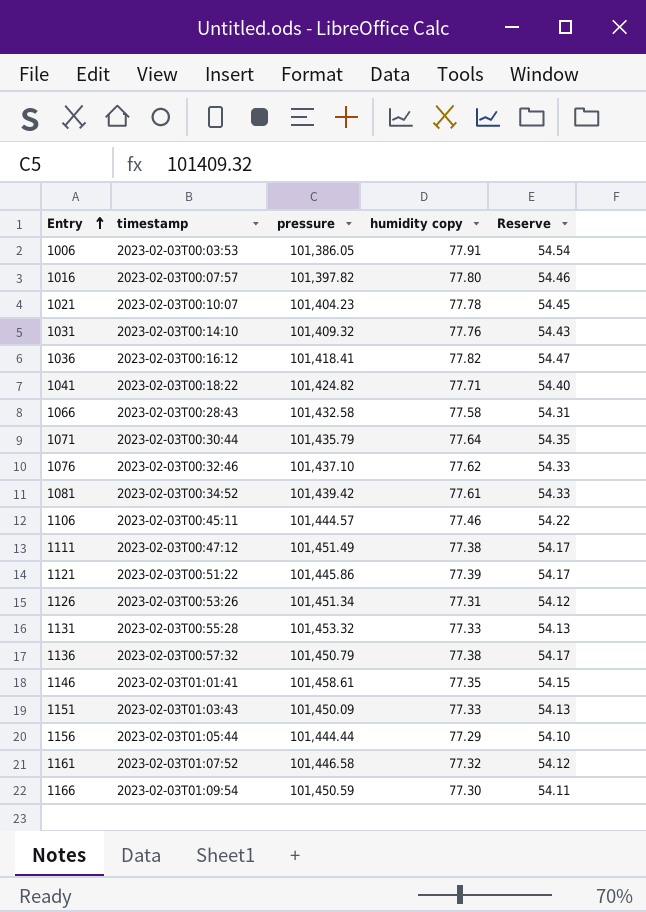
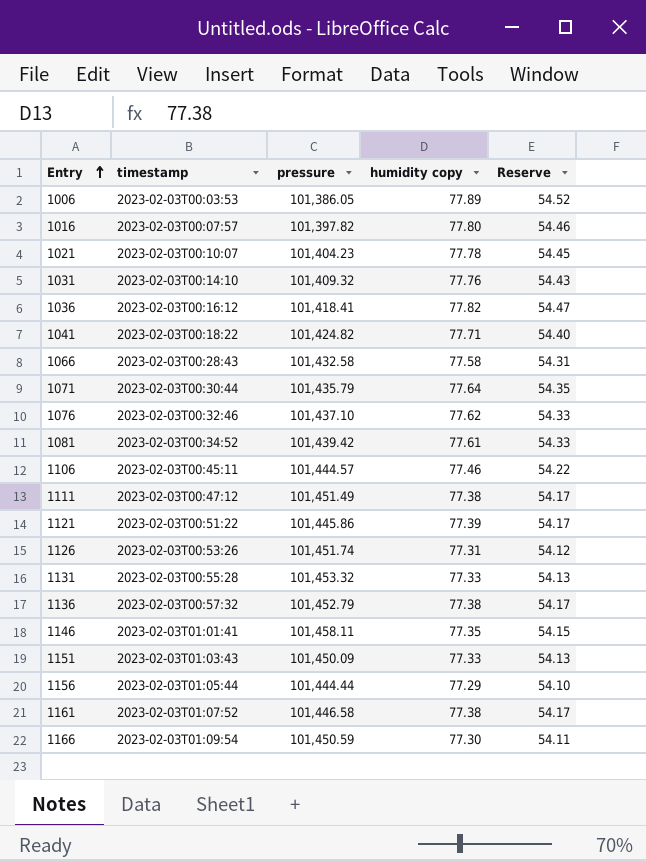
1006 | humidity copy: 77.91 -> 77.89
1006 | Reserve: 54.54 -> 54.52
1126 | pressure: 101,451.34 -> 101,451.74
1136 | pressure: 101,450.79 -> 101,452.79
1146 | pressure: 101,458.61 -> 101,458.11
1161 | humidity copy: 77.32 -> 77.38
1161 | Reserve: 54.12 -> 54.17

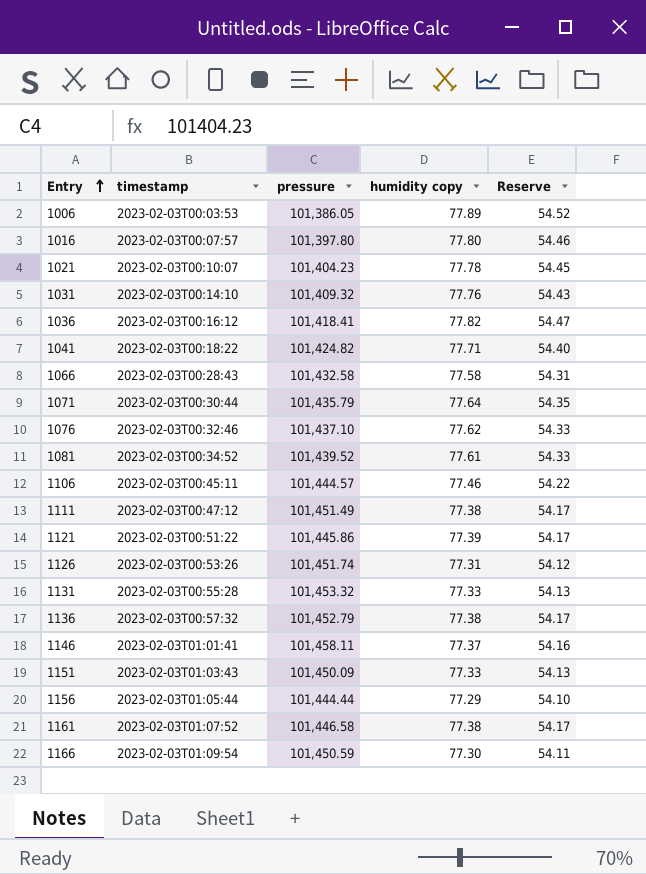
1016 | pressure: 101,397.82 -> 101,397.80
1081 | pressure: 101,439.42 -> 101,439.52
1146 | humidity copy: 77.35 -> 77.37
1146 | Reserve: 54.15 -> 54.16

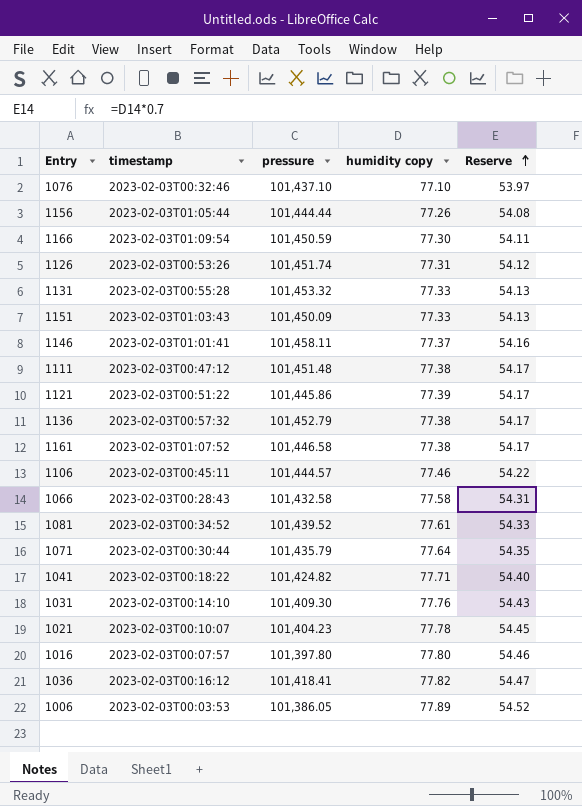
row order: Entry ascending -> Reserve ascending
1076 | humidity copy: 77.62 -> 77.10
1076 | Reserve: 54.33 -> 53.97
1156 | humidity copy: 77.29 -> 77.26
1156 | Reserve: 54.10 -> 54.08
1111 | pressure: 101,451.49 -> 101,451.48
1031 | pressure: 101,409.32 -> 101,409.30

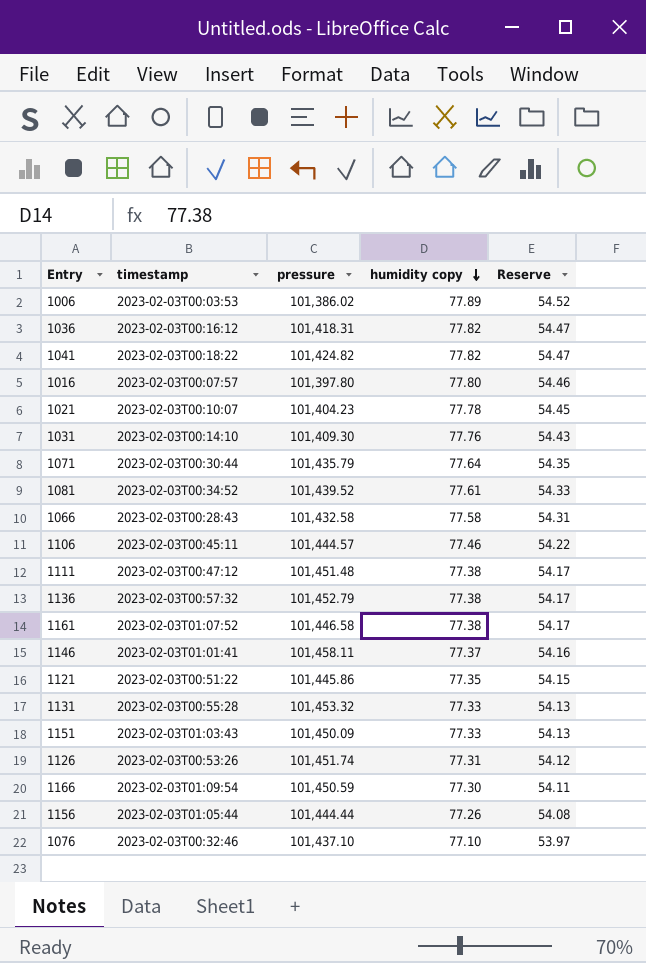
row order: Reserve ascending -> humidity copy descending
1006 | pressure: 101,386.05 -> 101,386.02
1036 | pressure: 101,418.41 -> 101,418.31
1041 | humidity copy: 77.71 -> 77.82
1041 | Reserve: 54.40 -> 54.47
1121 | humidity copy: 77.39 -> 77.35
1121 | Reserve: 54.17 -> 54.15

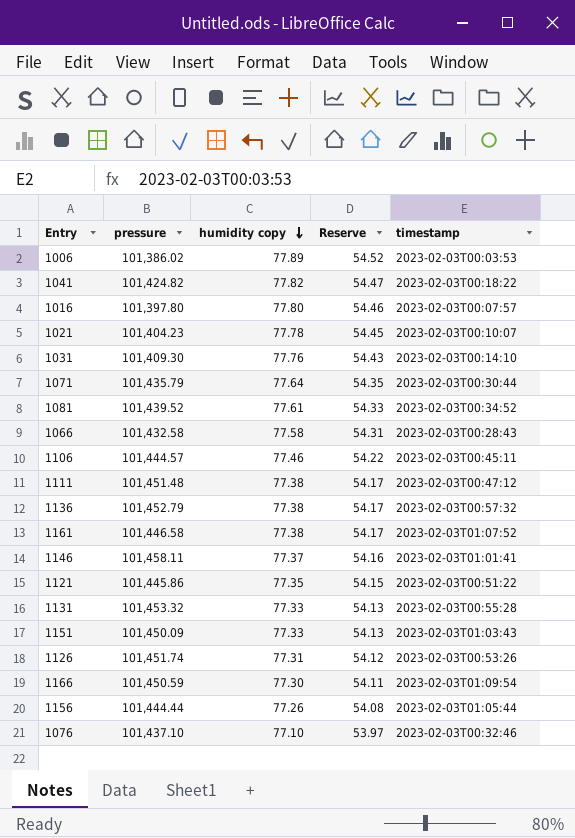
column timestamp | position: 2 -> 5
row 1036: 2023-02-03T00:16:12 | 101,418.31 | 77.82 | 54.47 -> none

